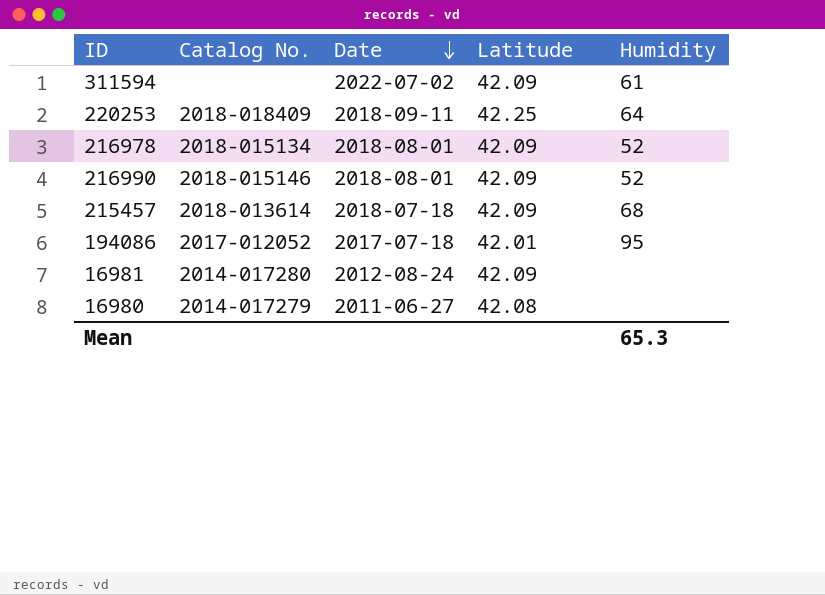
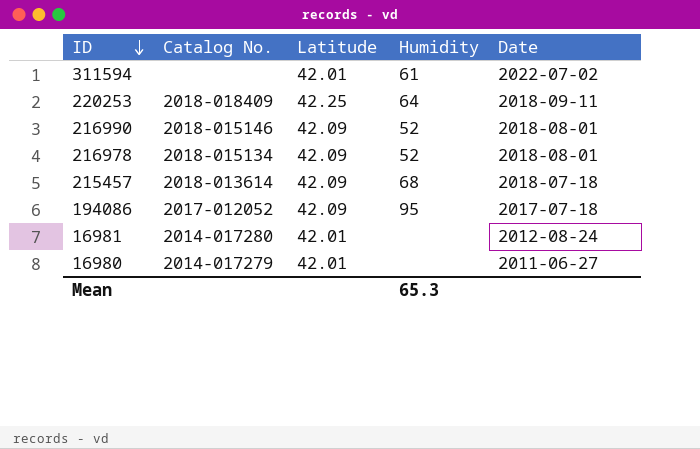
row order: Date descending -> ID descending
column Date | position: 3 -> 5
311594 | Latitude: 42.09 -> 42.01
194086 | Latitude: 42.01 -> 42.09
16981 | Latitude: 42.09 -> 42.01
16980 | Latitude: 42.08 -> 42.01

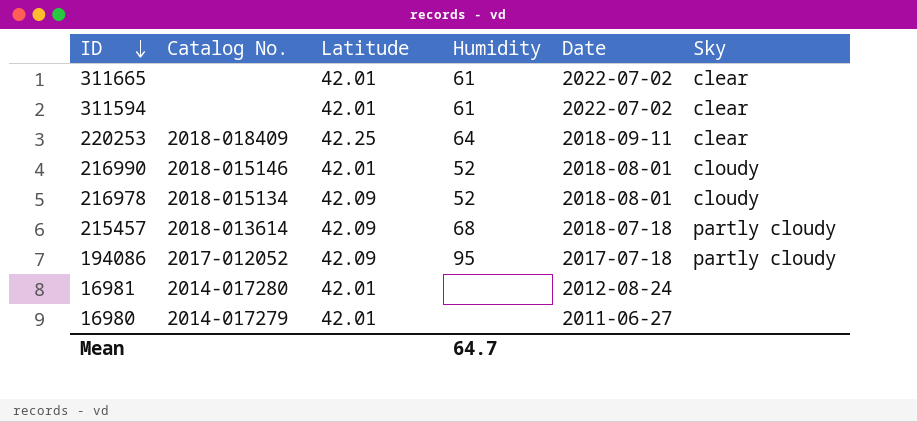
column Sky | position: none -> 6
row 311665: none -> none | 42.01 | 61 | 2022-07-02 | clear
216990 | Latitude: 42.09 -> 42.01
Mean | Humidity: 65.3 -> 64.7

